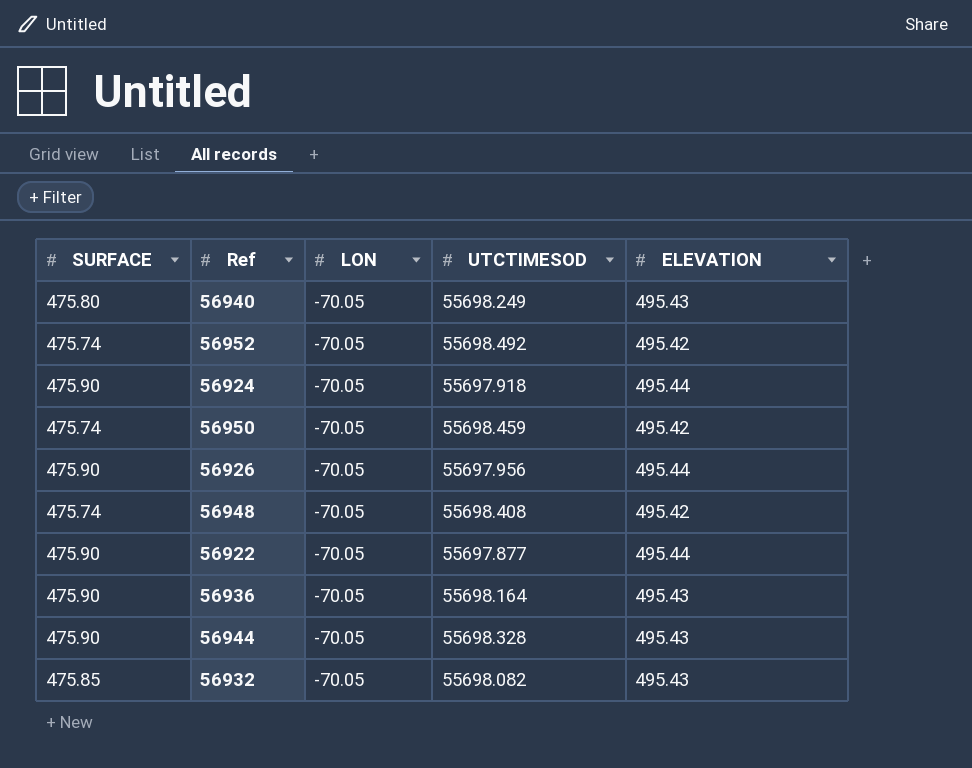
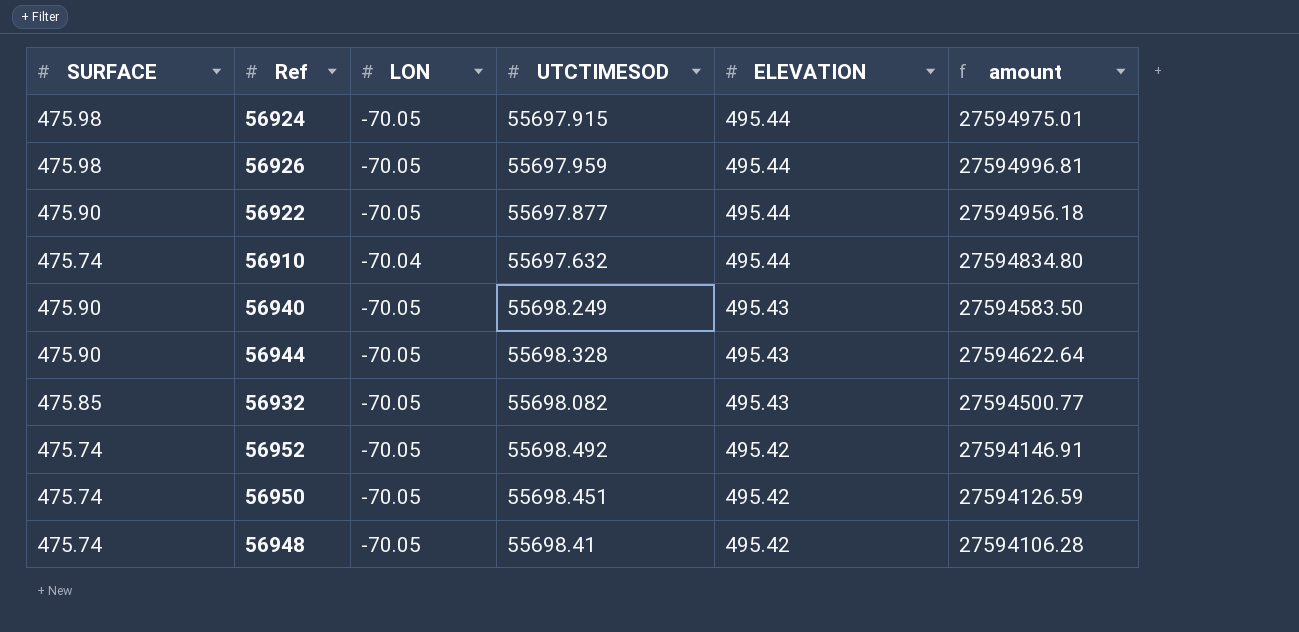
row order: none -> ELEVATION descending
column amount | formula: none -> [UTCTIMESOD] * [ELEVATION]
row 56936: 475.90 | -70.05 | 55698.164 | 495.43 -> none
56924 | SURFACE: 475.90 -> 475.98
56924 | UTCTIMESOD: 55697.918 -> 55697.915
56926 | SURFACE: 475.90 -> 475.98
56926 | UTCTIMESOD: 55697.956 -> 55697.959
row 56910: none -> 475.74 | -70.04 | 55697.632 | 495.44 | 27594834.80
56940 | SURFACE: 475.80 -> 475.90
56950 | UTCTIMESOD: 55698.459 -> 55698.451
56948 | UTCTIMESOD: 55698.408 -> 55698.41

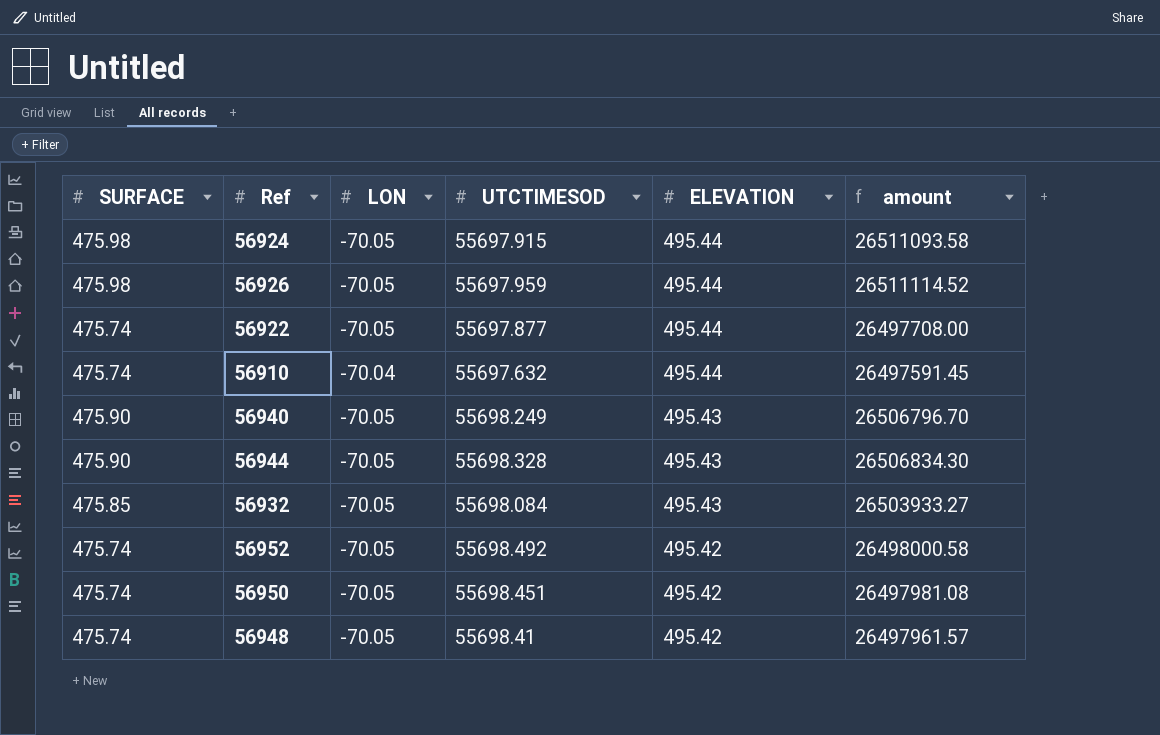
column amount | formula: [UTCTIMESOD] * [ELEVATION] -> [SURFACE] * [UTCTIMESOD]
56922 | SURFACE: 475.90 -> 475.74
56932 | UTCTIMESOD: 55698.082 -> 55698.084

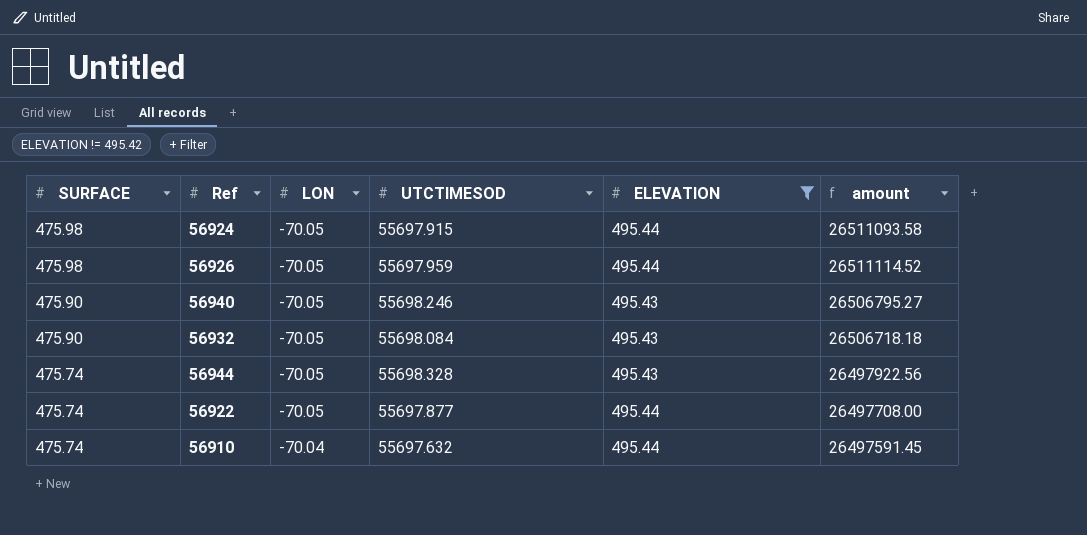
filter: none -> ELEVATION != 495.42
row order: ELEVATION descending -> SURFACE descending
56940 | UTCTIMESOD: 55698.249 -> 55698.246
56940 | amount: 26506796.70 -> 26506795.27
56932 | SURFACE: 475.85 -> 475.90
56932 | amount: 26503933.27 -> 26506718.18
56944 | SURFACE: 475.90 -> 475.74
56944 | amount: 26506834.30 -> 26497922.56

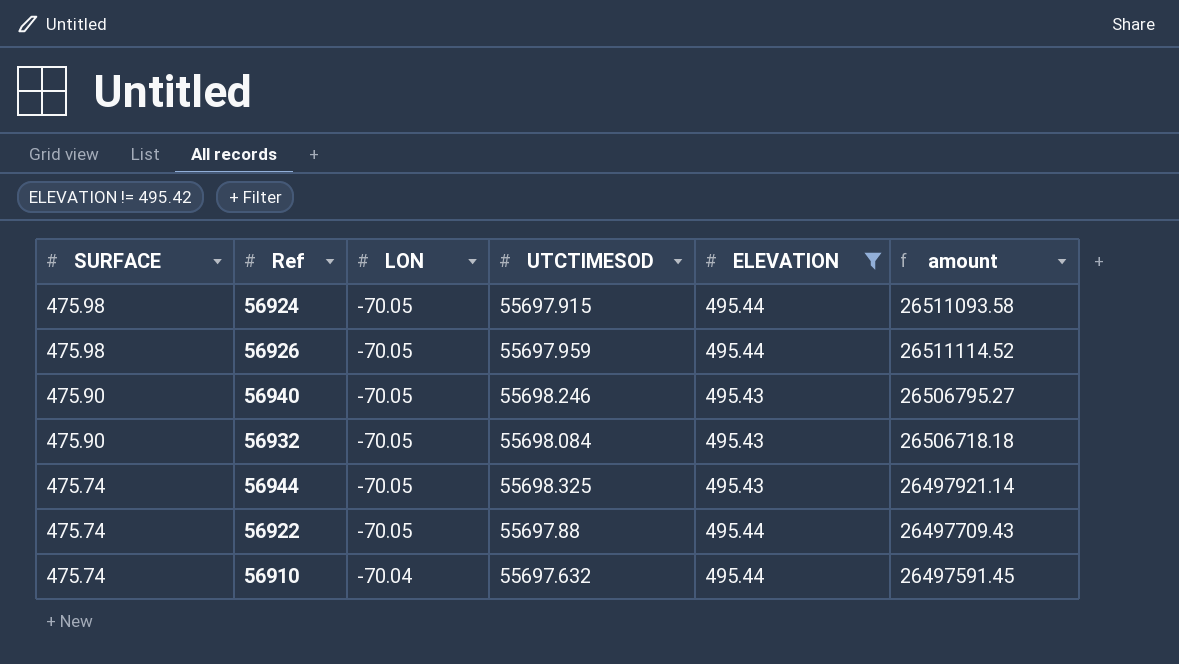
56944 | UTCTIMESOD: 55698.328 -> 55698.325
56944 | amount: 26497922.56 -> 26497921.14
56922 | UTCTIMESOD: 55697.877 -> 55697.88
56922 | amount: 26497708.00 -> 26497709.43

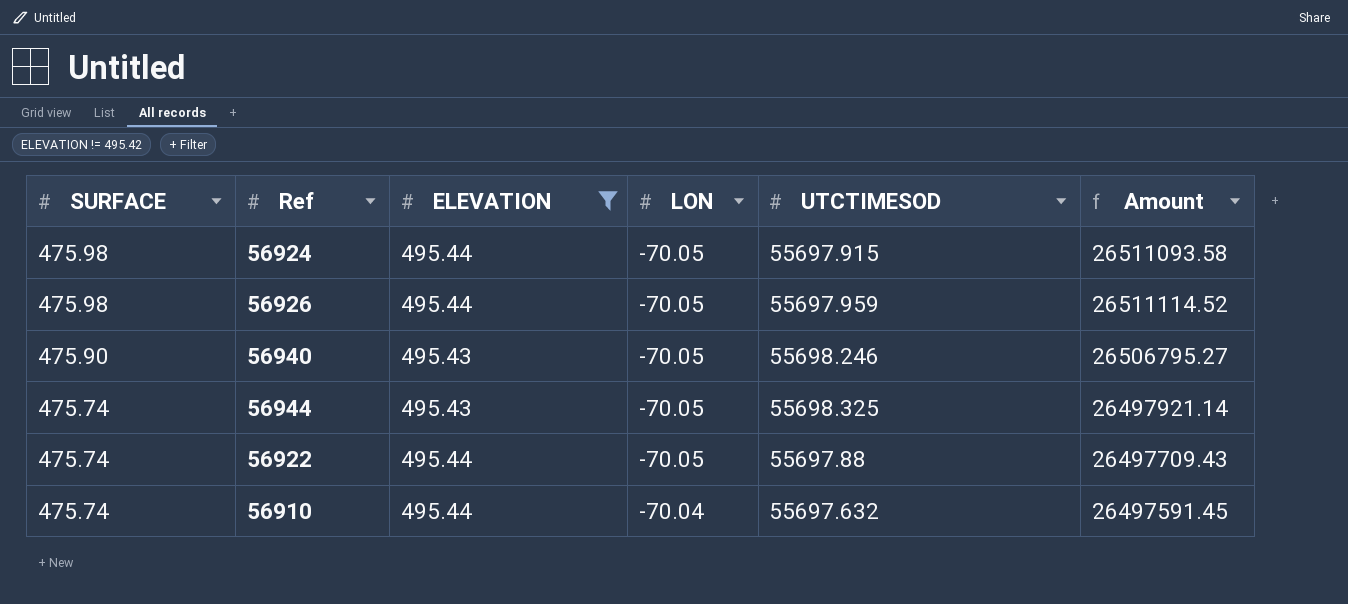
column ELEVATION | position: 5 -> 3
column name: amount -> Amount
row 56932: 475.90 | -70.05 | 55698.084 | 495.43 | 26506718.18 -> none

